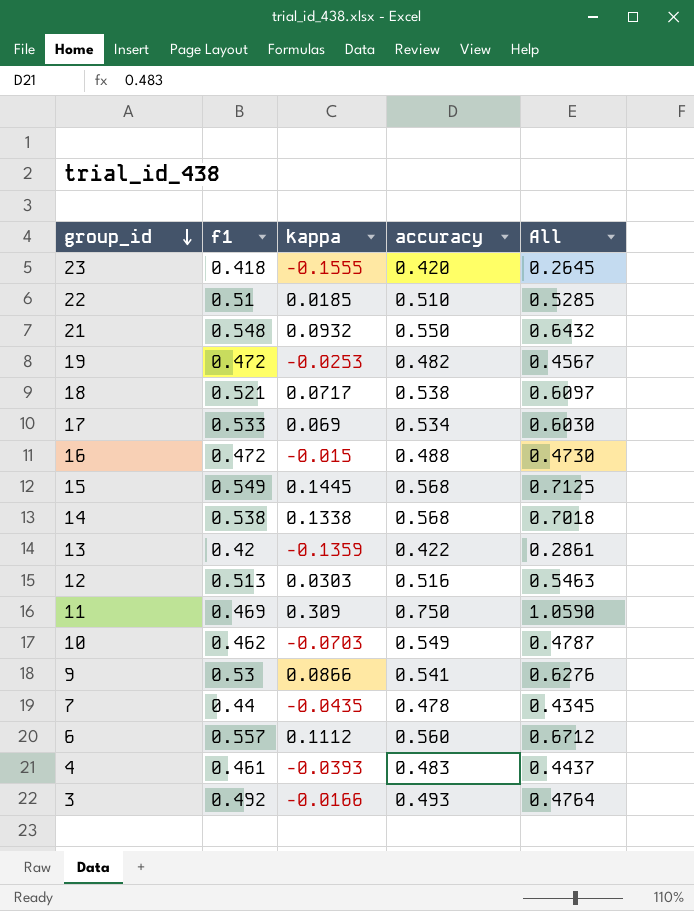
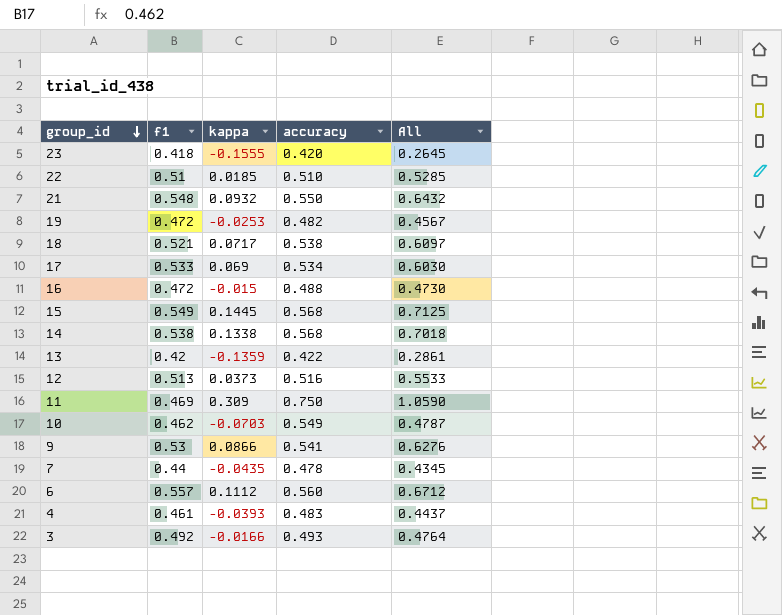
12 | kappa: 0.0303 -> 0.0373
12 | All: 0.5463 -> 0.5533

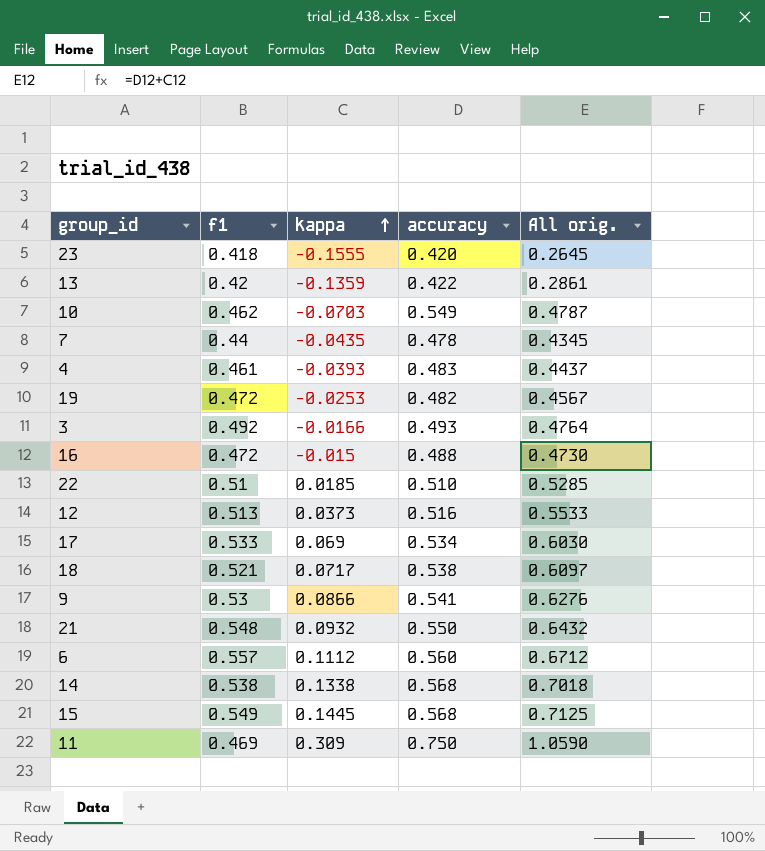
row order: group_id descending -> kappa ascending
column name: All -> All orig.

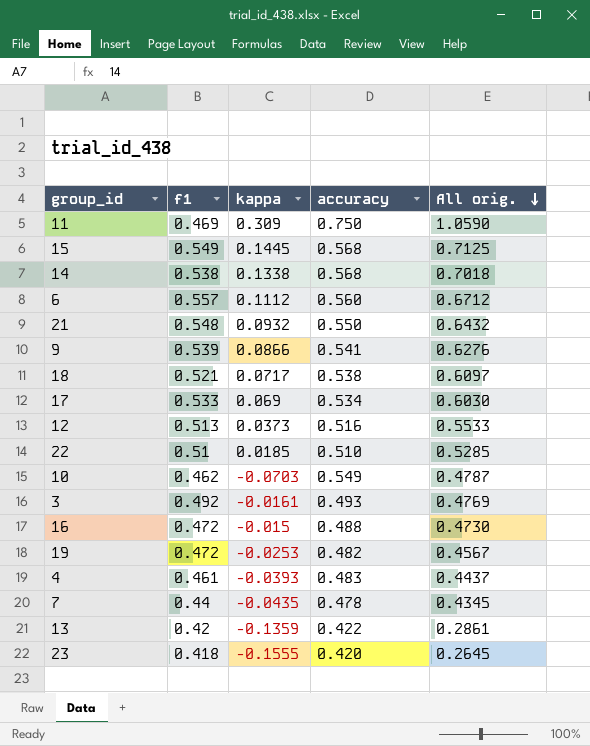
row order: kappa ascending -> All orig. descending
9 | f1: 0.53 -> 0.539
3 | kappa: -0.0166 -> -0.0161
3 | All orig.: 0.4764 -> 0.4769

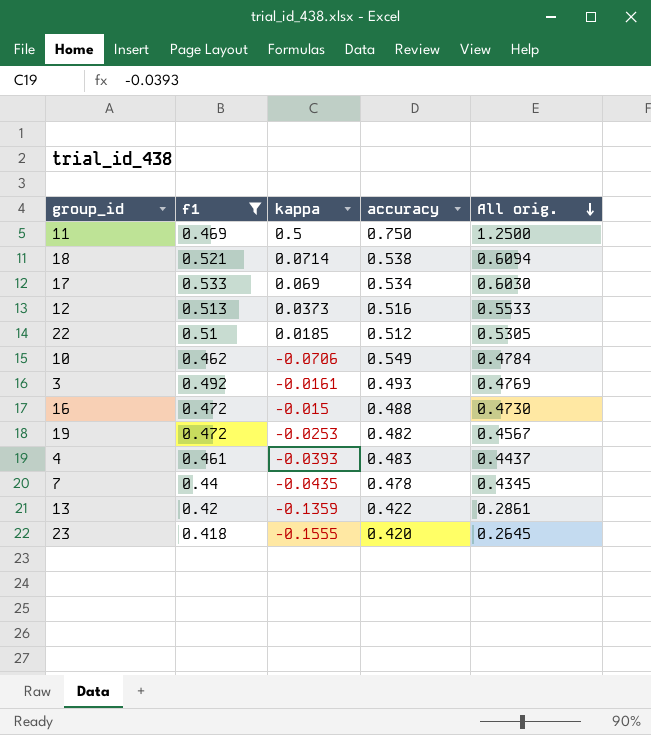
filter: none -> f1 <= 0.533
11 | kappa: 0.309 -> 0.5
11 | All orig.: 1.0590 -> 1.2500
18 | kappa: 0.0717 -> 0.0714
18 | All orig.: 0.6097 -> 0.6094
22 | accuracy: 0.510 -> 0.512
22 | All orig.: 0.5285 -> 0.5305
10 | kappa: -0.0703 -> -0.0706
10 | All orig.: 0.4787 -> 0.4784

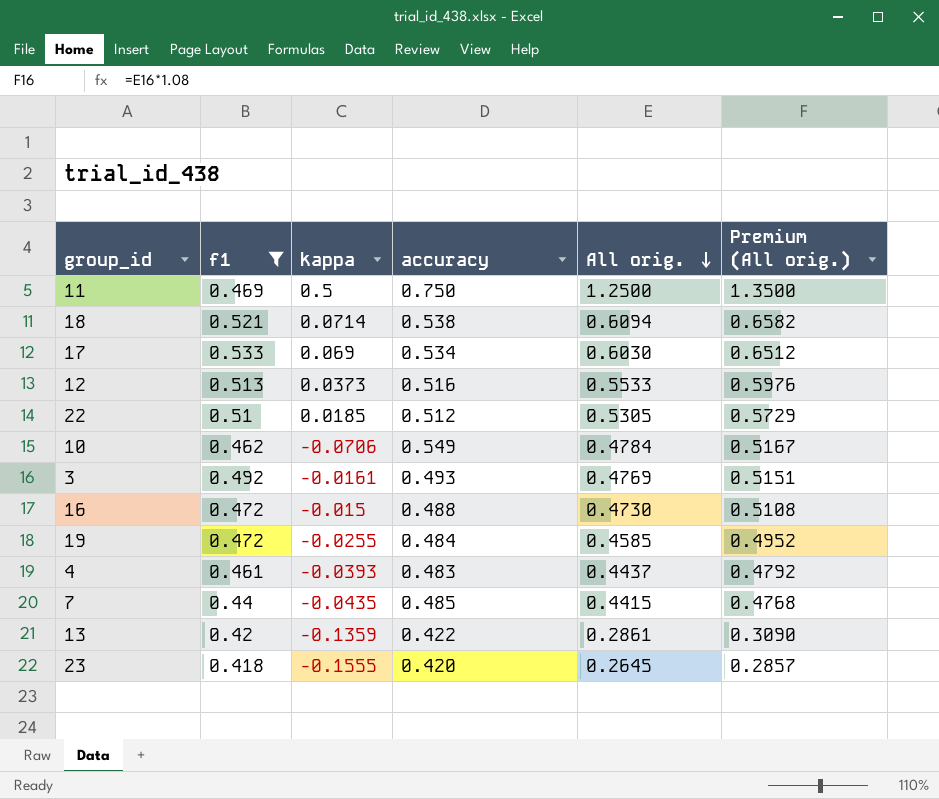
column Premium (All orig.) | formula: none -> [All orig.] * 1.08
19 | kappa: -0.0253 -> -0.0255
19 | accuracy: 0.482 -> 0.484
19 | All orig.: 0.4567 -> 0.4585
7 | accuracy: 0.478 -> 0.485
7 | All orig.: 0.4345 -> 0.4415

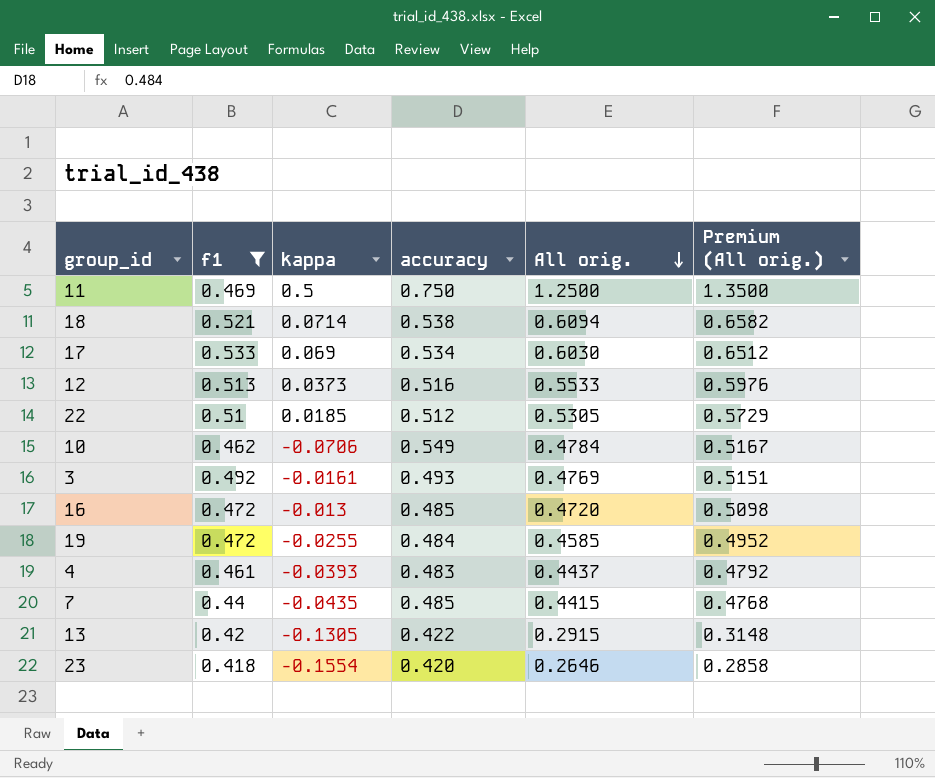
16 | kappa: -0.015 -> -0.013
16 | accuracy: 0.488 -> 0.485
16 | All orig.: 0.4730 -> 0.4720
16 | Premium (All orig.): 0.5108 -> 0.5098
13 | kappa: -0.1359 -> -0.1305
13 | All orig.: 0.2861 -> 0.2915
13 | Premium (All orig.): 0.3090 -> 0.3148
23 | kappa: -0.1555 -> -0.1554
23 | All orig.: 0.2645 -> 0.2646
23 | Premium (All orig.): 0.2857 -> 0.2858

